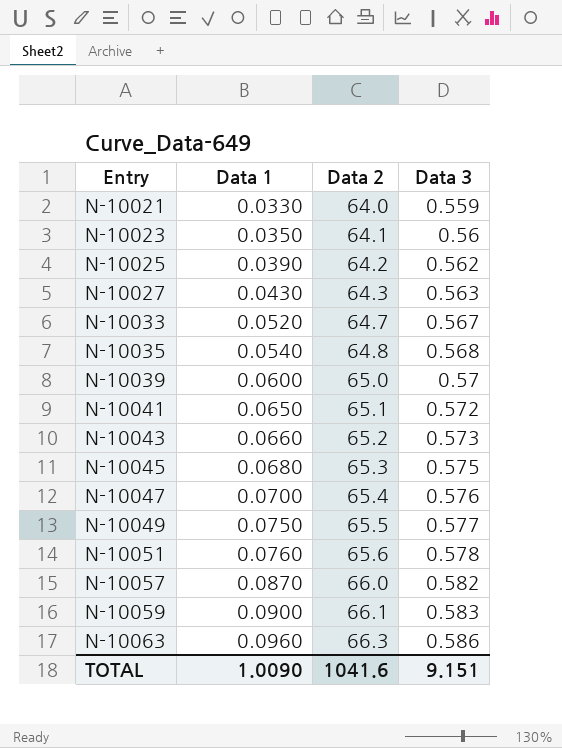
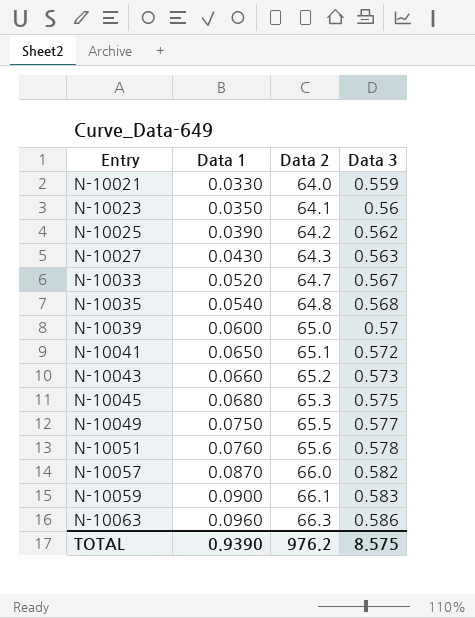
row N-10047: 0.0700 | 65.4 | 0.576 -> none
TOTAL | Data 1: 1.0090 -> 0.9390
TOTAL | Data 2: 1041.6 -> 976.2
TOTAL | Data 3: 9.151 -> 8.575

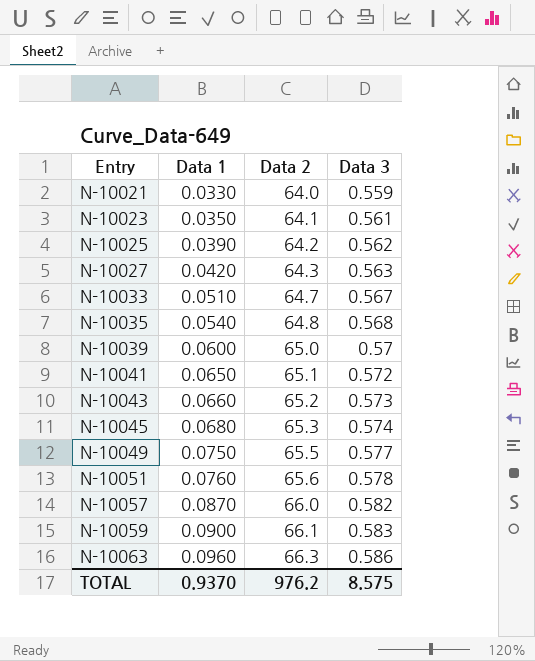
N-10023 | Data 3: 0.56 -> 0.561
N-10027 | Data 1: 0.0430 -> 0.0420
N-10033 | Data 1: 0.0520 -> 0.0510
N-10045 | Data 3: 0.575 -> 0.574
TOTAL | Data 1: 0.9390 -> 0.9370

